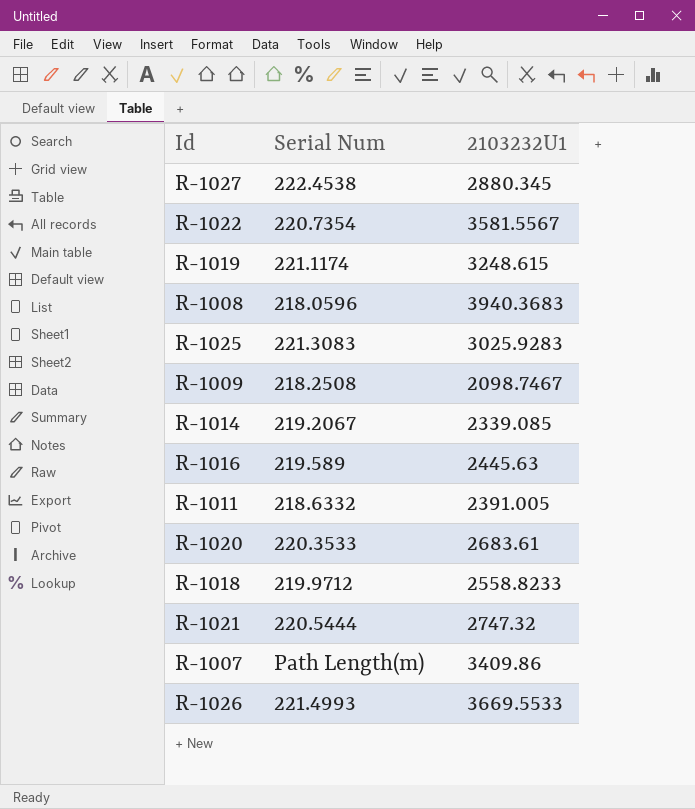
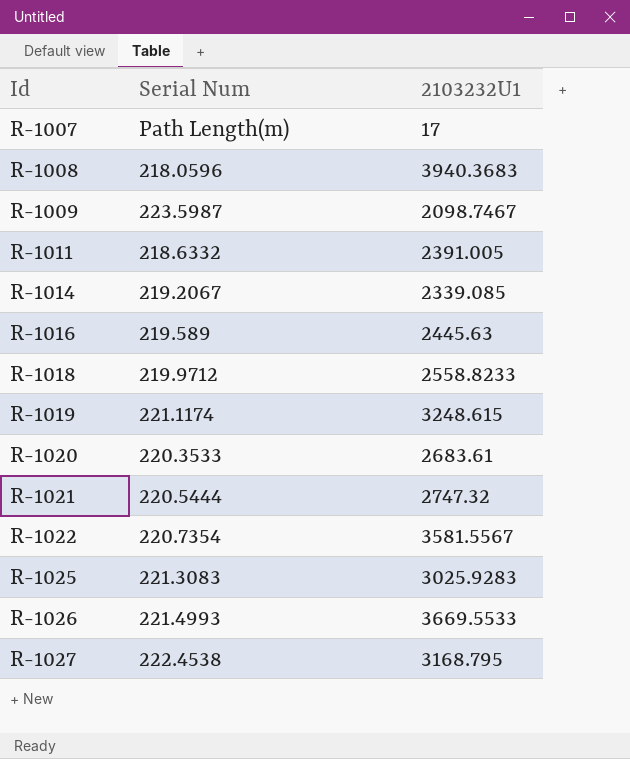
row order: none -> Id ascending
R-1007 | 2103232U1: 3409.86 -> 17
R-1009 | Serial Num: 218.2508 -> 223.5987
R-1027 | 2103232U1: 2880.345 -> 3168.795

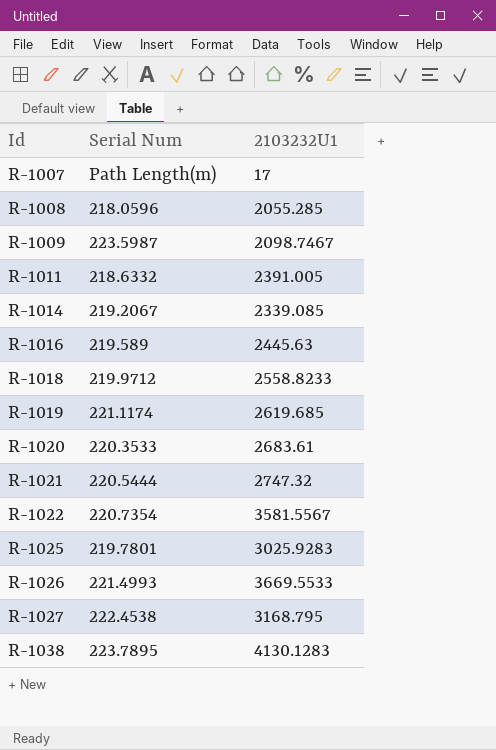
R-1008 | 2103232U1: 3940.3683 -> 2055.285
R-1019 | 2103232U1: 3248.615 -> 2619.685
R-1025 | Serial Num: 221.3083 -> 219.7801
row R-1038: none -> 223.7895 | 4130.1283

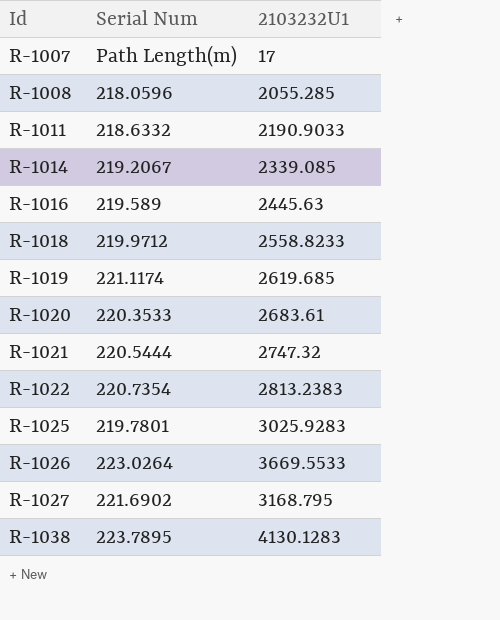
row R-1009: 223.5987 | 2098.7467 -> none
R-1011 | 2103232U1: 2391.005 -> 2190.9033
R-1022 | 2103232U1: 3581.5567 -> 2813.2383
R-1026 | Serial Num: 221.4993 -> 223.0264
R-1027 | Serial Num: 222.4538 -> 221.6902

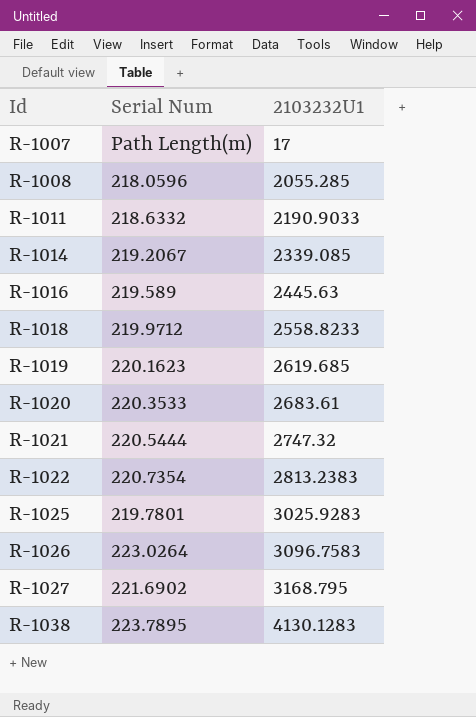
R-1019 | Serial Num: 221.1174 -> 220.1623
R-1026 | 2103232U1: 3669.5533 -> 3096.7583

